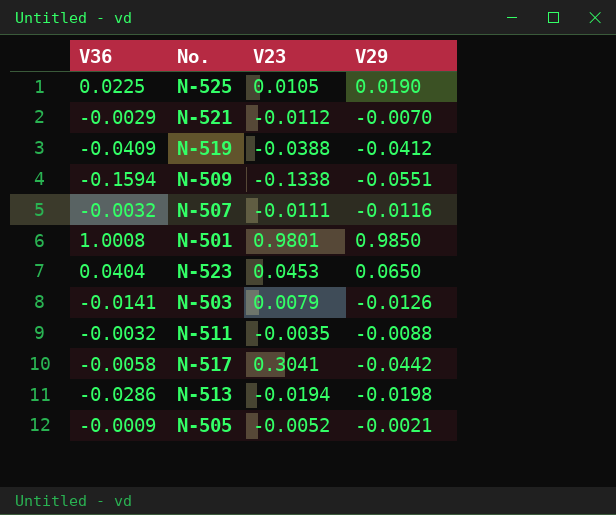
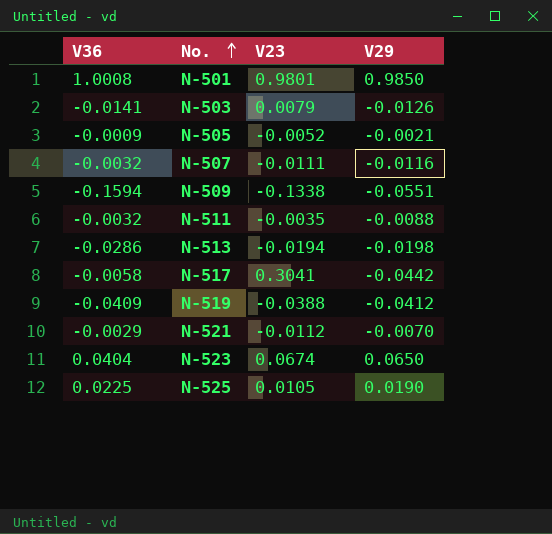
row order: none -> No. ascending
N-523 | V23: 0.0453 -> 0.0674

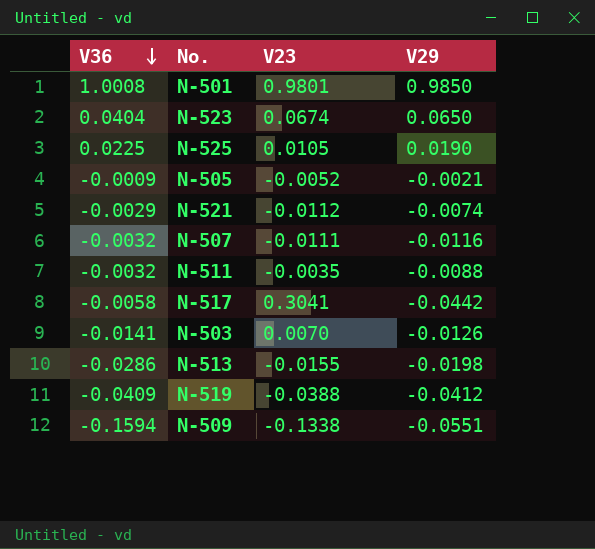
row order: No. ascending -> V36 descending
N-521 | V29: -0.0070 -> -0.0074
N-503 | V23: 0.0079 -> 0.0070
N-513 | V23: -0.0194 -> -0.0155

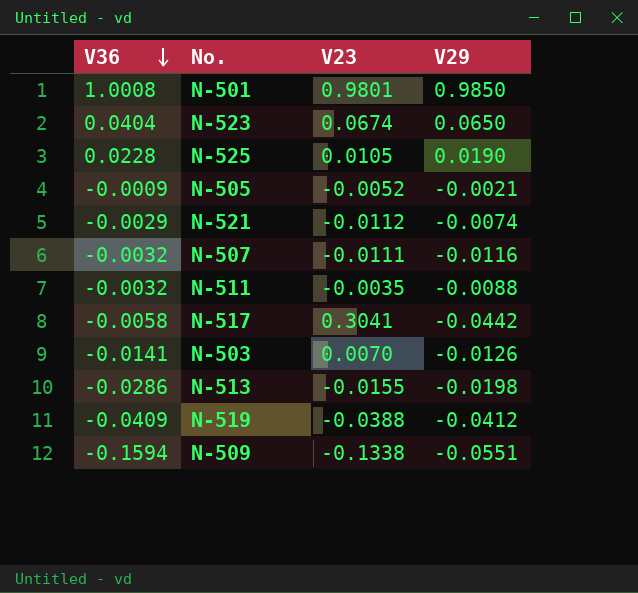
N-525 | V36: 0.0225 -> 0.0228

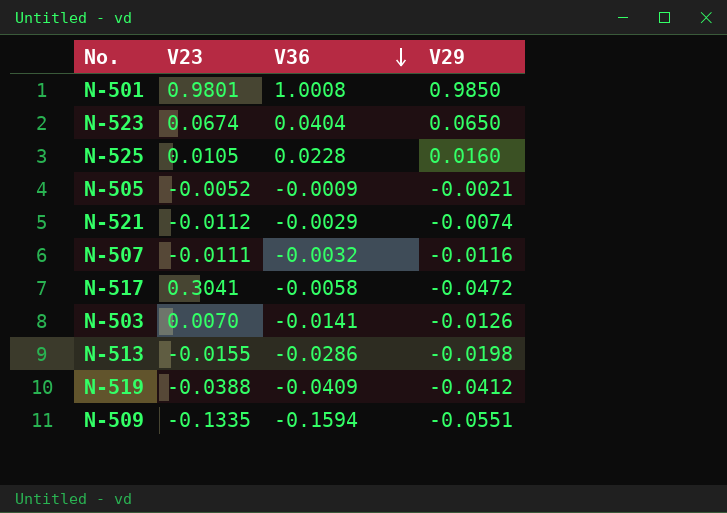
column V36 | position: 1 -> 3
row N-511: -0.0032 | -0.0035 | -0.0088 -> none
N-525 | V29: 0.0190 -> 0.0160
N-517 | V29: -0.0442 -> -0.0472
N-509 | V23: -0.1338 -> -0.1335

